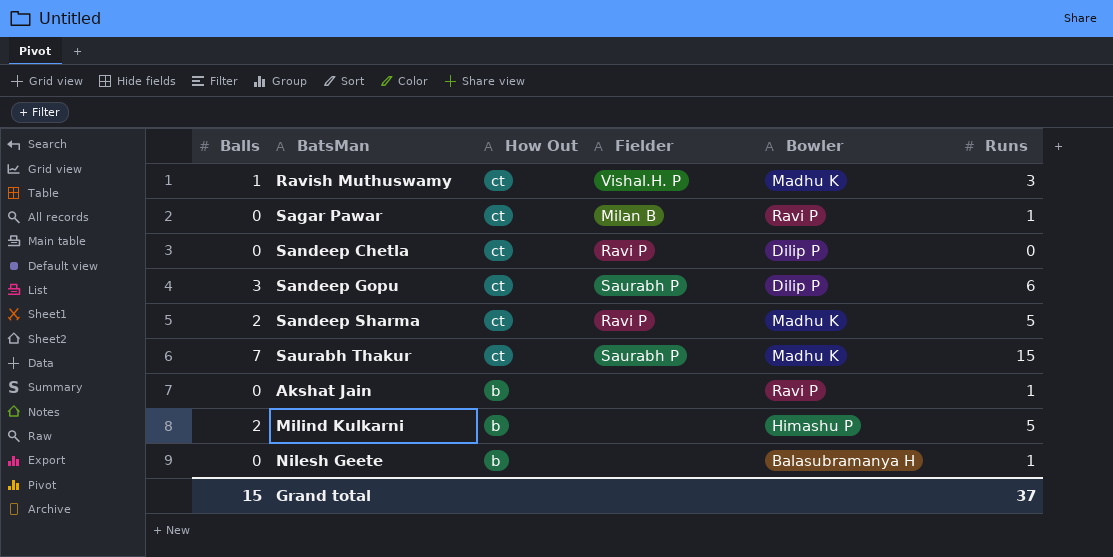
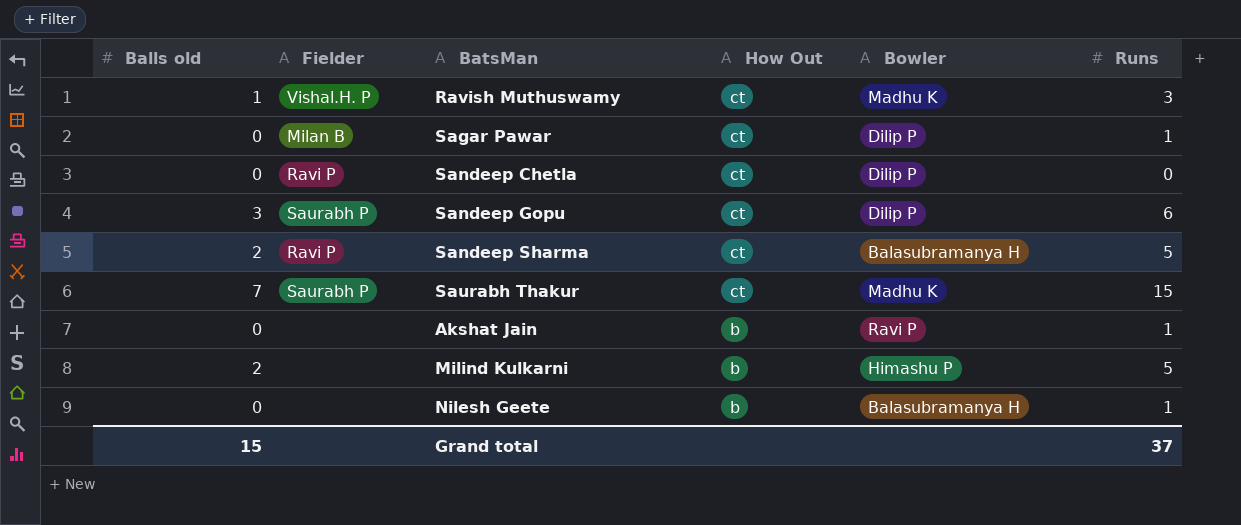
column name: Balls -> Balls old
column Fielder | position: 4 -> 2
Sagar Pawar | Bowler: Ravi P -> Dilip P
Sandeep Sharma | Bowler: Madhu K -> Balasubramanya H

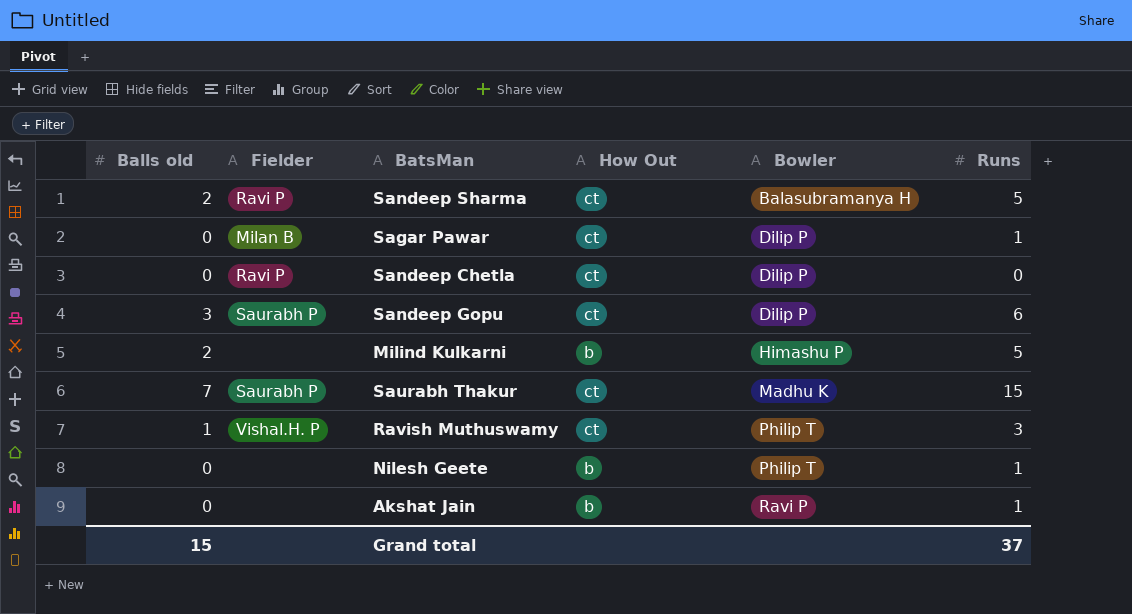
row order: How Out descending -> Bowler ascending
Ravish Muthuswamy | Bowler: Madhu K -> Philip T
Nilesh Geete | Bowler: Balasubramanya H -> Philip T

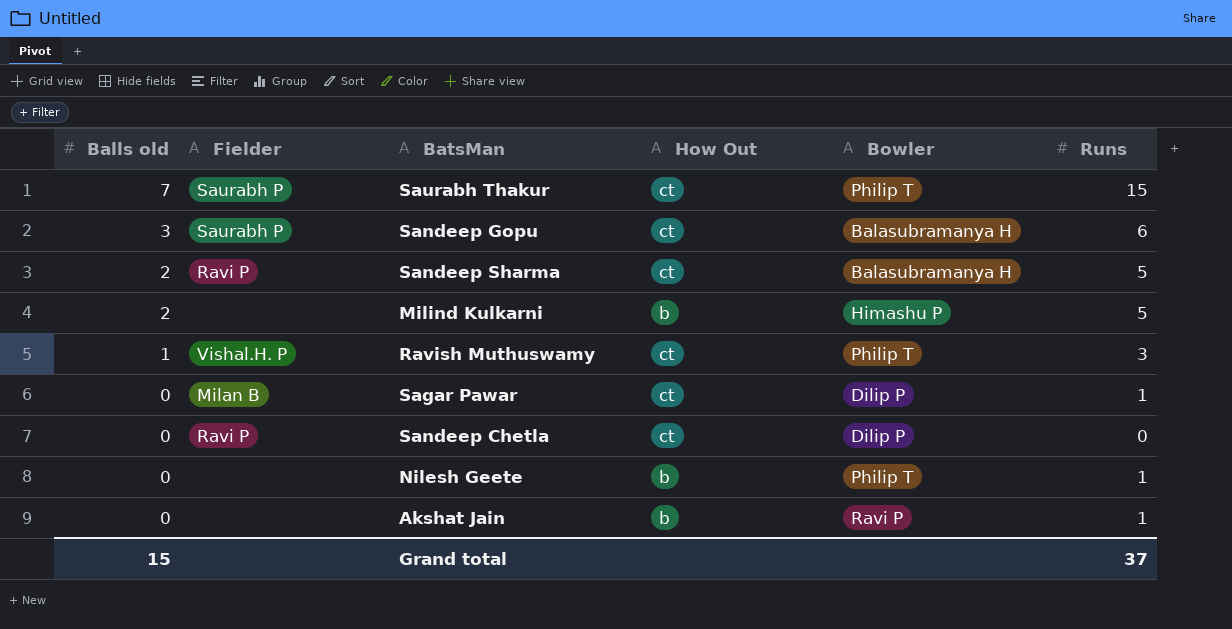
row order: Bowler ascending -> Balls old descending
Saurabh Thakur | Bowler: Madhu K -> Philip T
Sandeep Gopu | Bowler: Dilip P -> Balasubramanya H

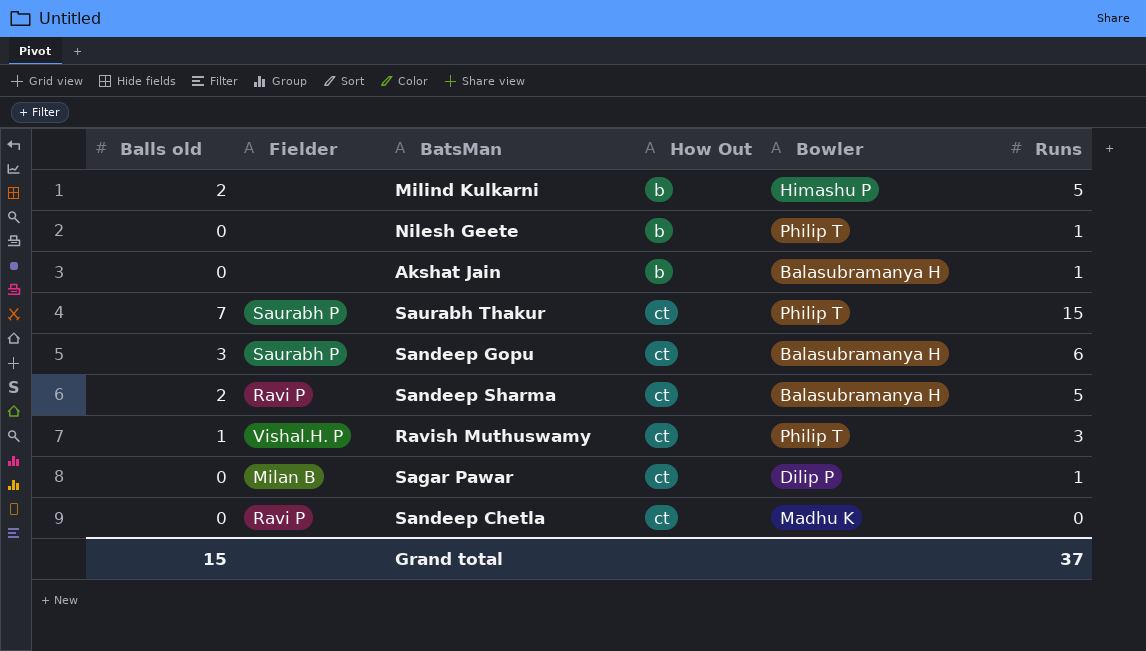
row order: Balls old descending -> How Out ascending
Akshat Jain | Bowler: Ravi P -> Balasubramanya H
Sandeep Chetla | Bowler: Dilip P -> Madhu K

